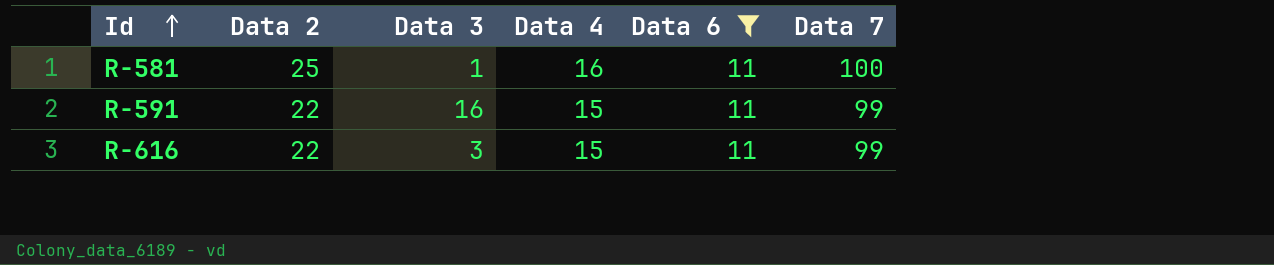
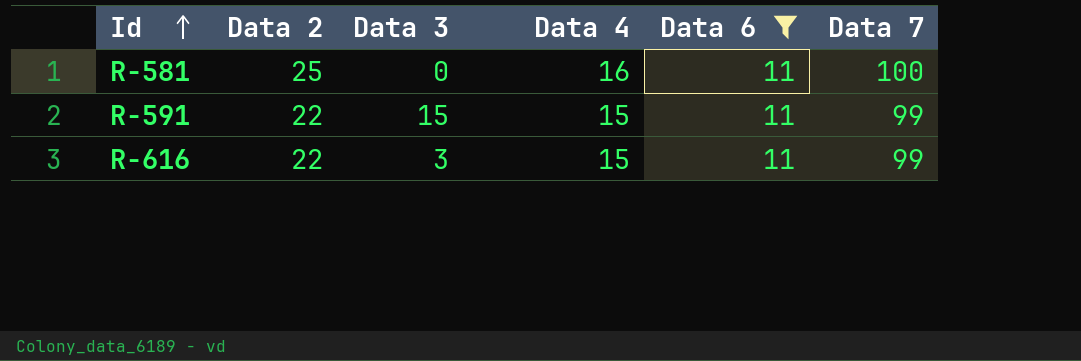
R-581 | Data 3: 1 -> 0
R-591 | Data 3: 16 -> 15

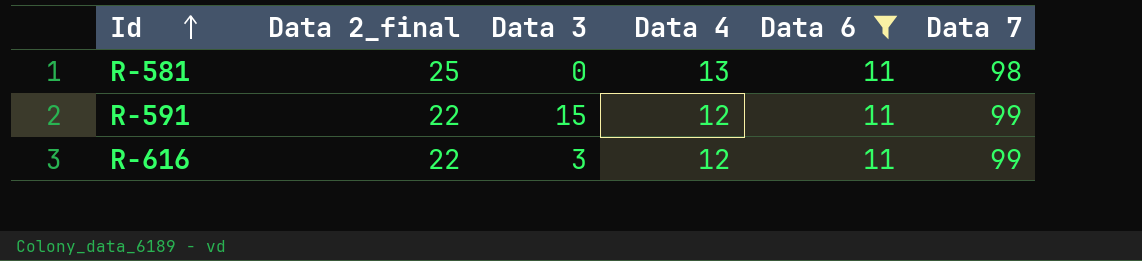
column name: Data 2 -> Data 2_final
R-581 | Data 4: 16 -> 13
R-581 | Data 7: 100 -> 98
R-591 | Data 4: 15 -> 12
R-616 | Data 4: 15 -> 12

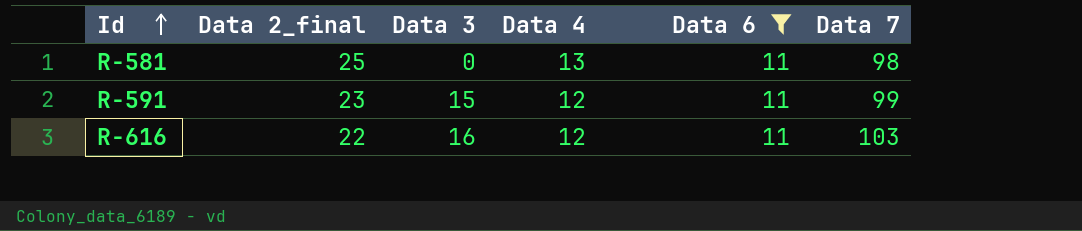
R-591 | Data 2_final: 22 -> 23
R-616 | Data 3: 3 -> 16
R-616 | Data 7: 99 -> 103

